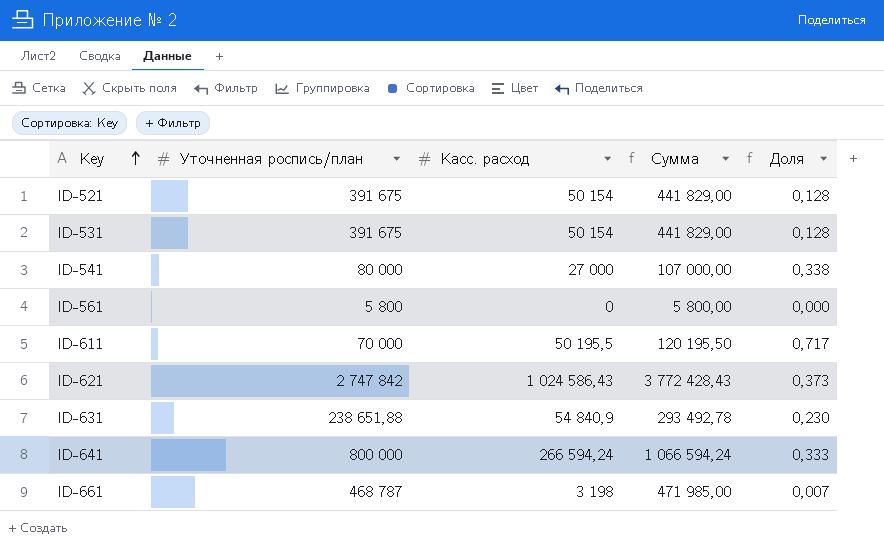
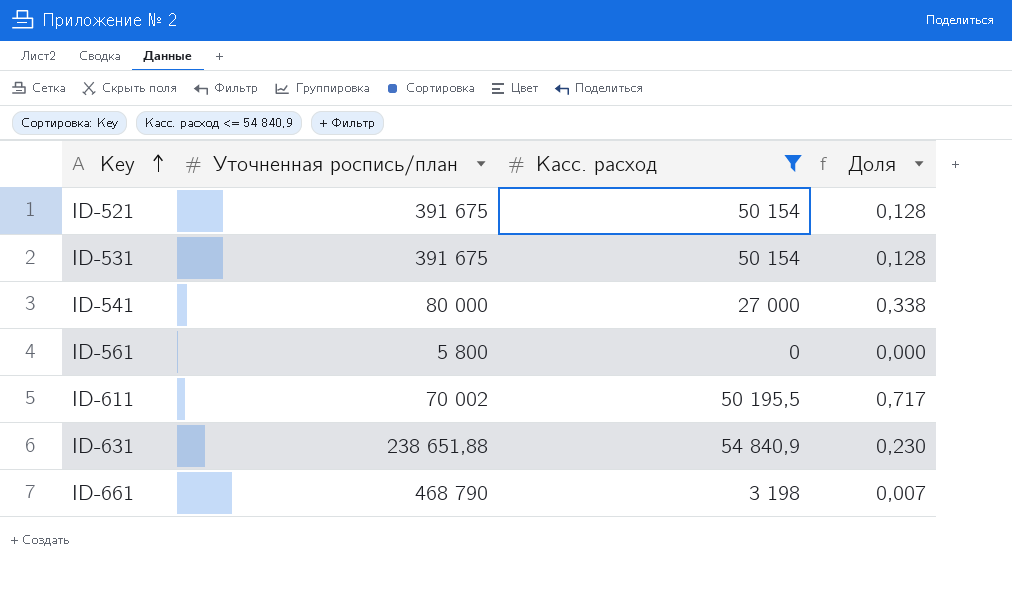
filter: none -> Касс. расход <= 54 840,9
column Сумма | formula: [Уточненная роспись/план] + [Касс. расход] -> none
ID-611 | Уточненная роспись/план: 70 000 -> 70 002
ID-661 | Уточненная роспись/план: 468 787 -> 468 790

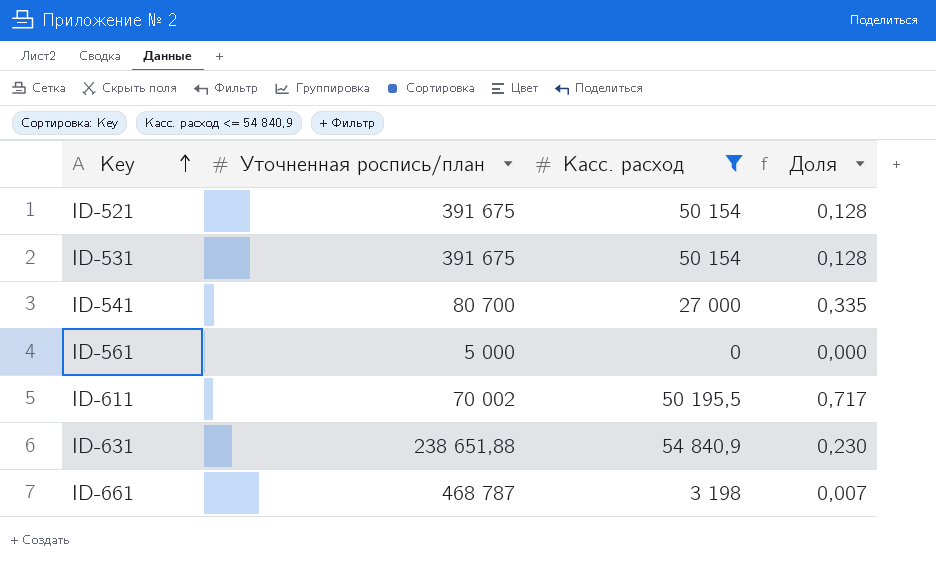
ID-541 | Уточненная роспись/план: 80 000 -> 80 700
ID-541 | Доля: 0,338 -> 0,335
ID-561 | Уточненная роспись/план: 5 800 -> 5 000
ID-661 | Уточненная роспись/план: 468 790 -> 468 787

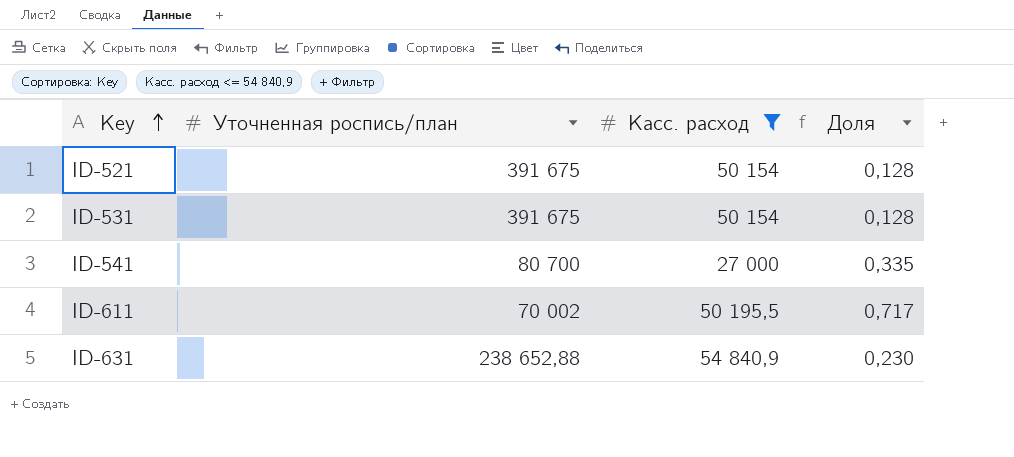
row ID-561: 5 000 | 0 | 0,000 -> none
row ID-661: 468 787 | 3 198 | 0,007 -> none
ID-631 | Уточненная роспись/план: 238 651,88 -> 238 652,88

